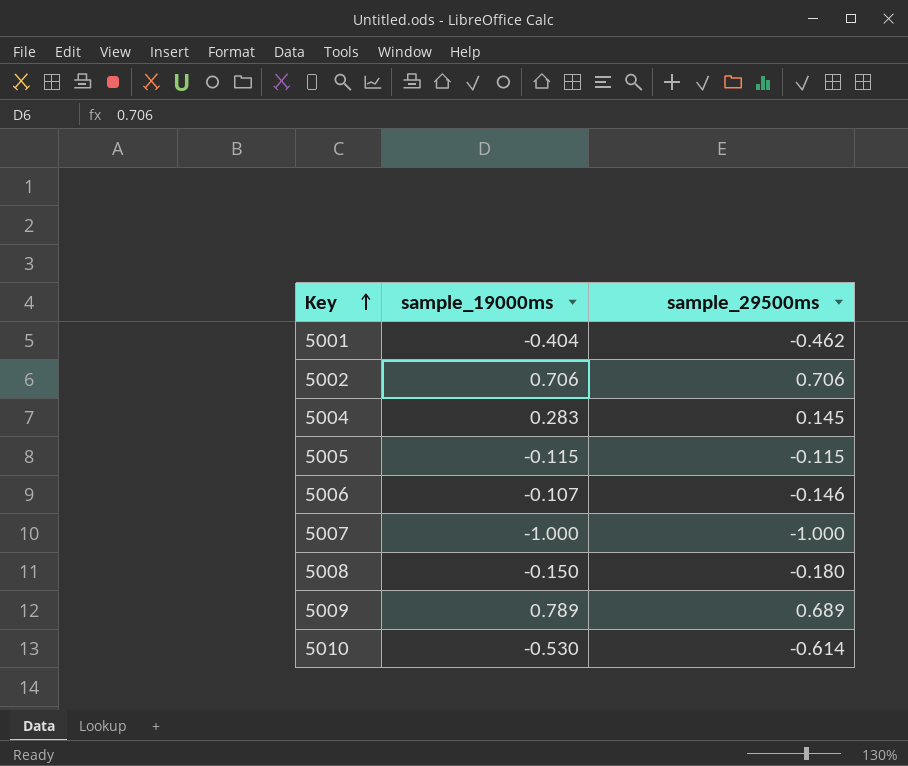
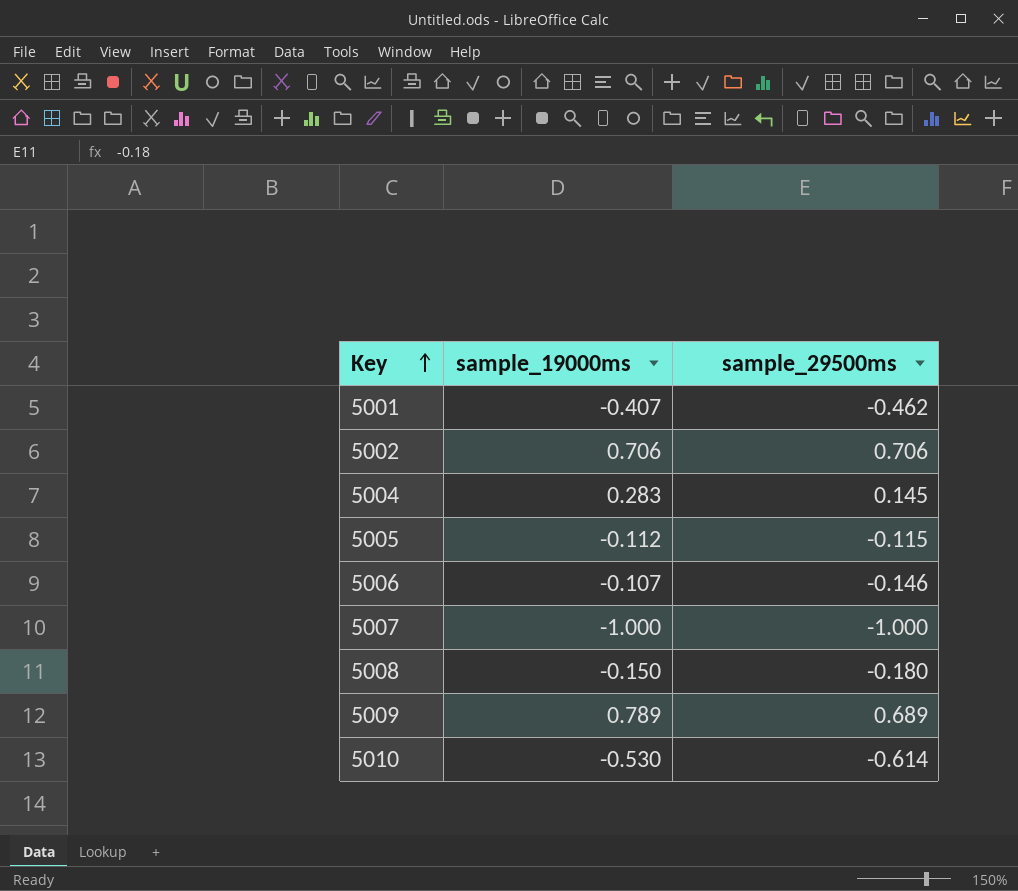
5001 | sample_19000ms: -0.404 -> -0.407
5005 | sample_19000ms: -0.115 -> -0.112

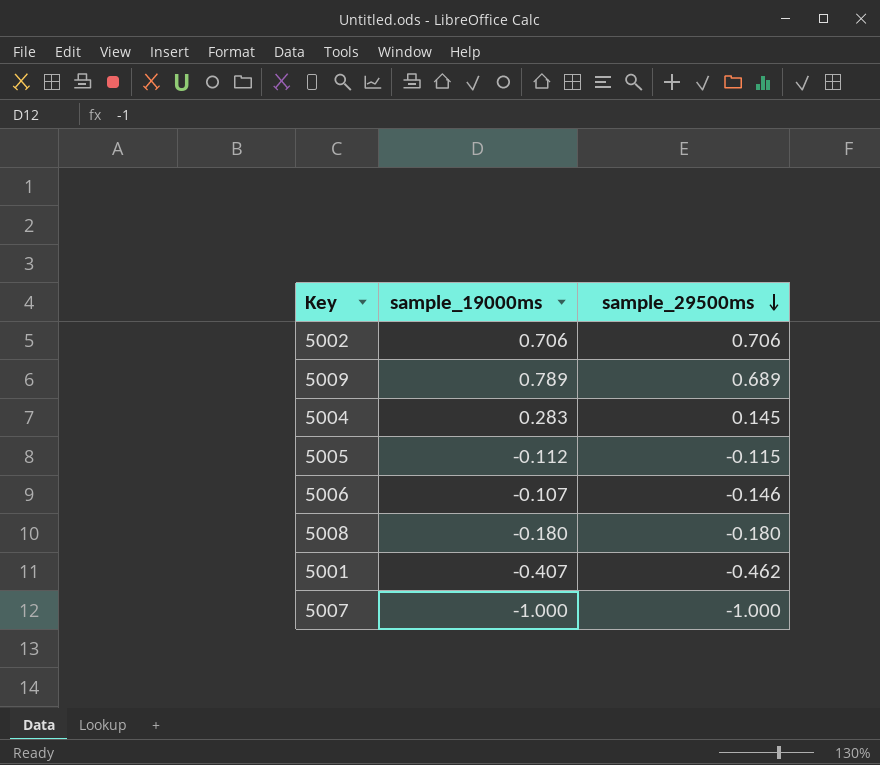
row order: Key ascending -> sample_29500ms descending
row 5010: -0.530 | -0.614 -> none
5008 | sample_19000ms: -0.150 -> -0.180

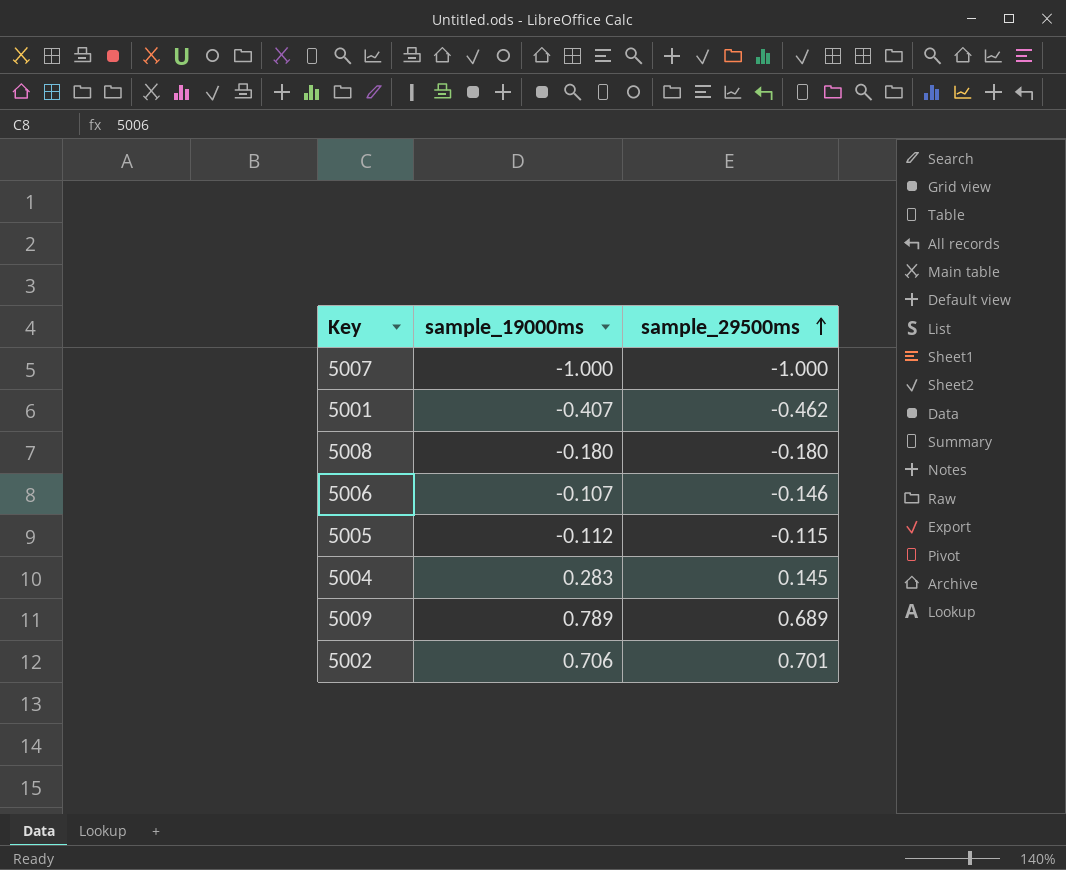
row order: sample_29500ms descending -> sample_29500ms ascending
5002 | sample_29500ms: 0.706 -> 0.701

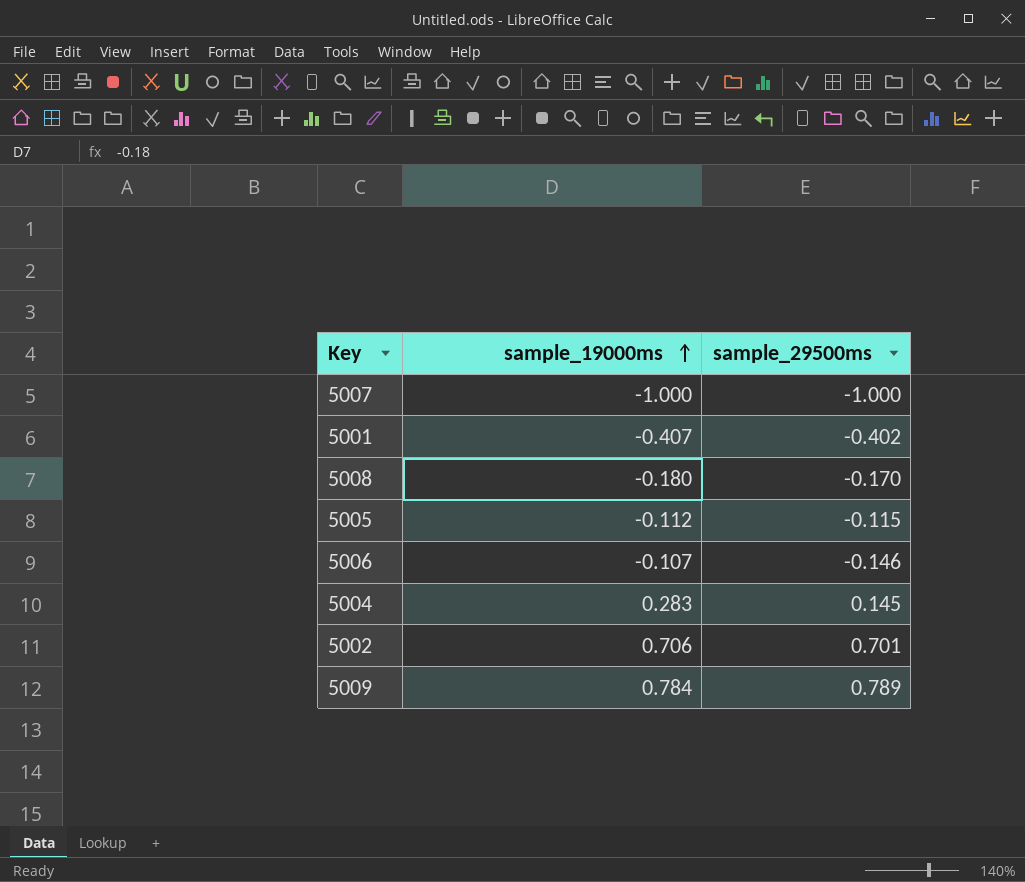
row order: sample_29500ms ascending -> sample_19000ms ascending
5001 | sample_29500ms: -0.462 -> -0.402
5008 | sample_29500ms: -0.180 -> -0.170
5009 | sample_19000ms: 0.789 -> 0.784
5009 | sample_29500ms: 0.689 -> 0.789

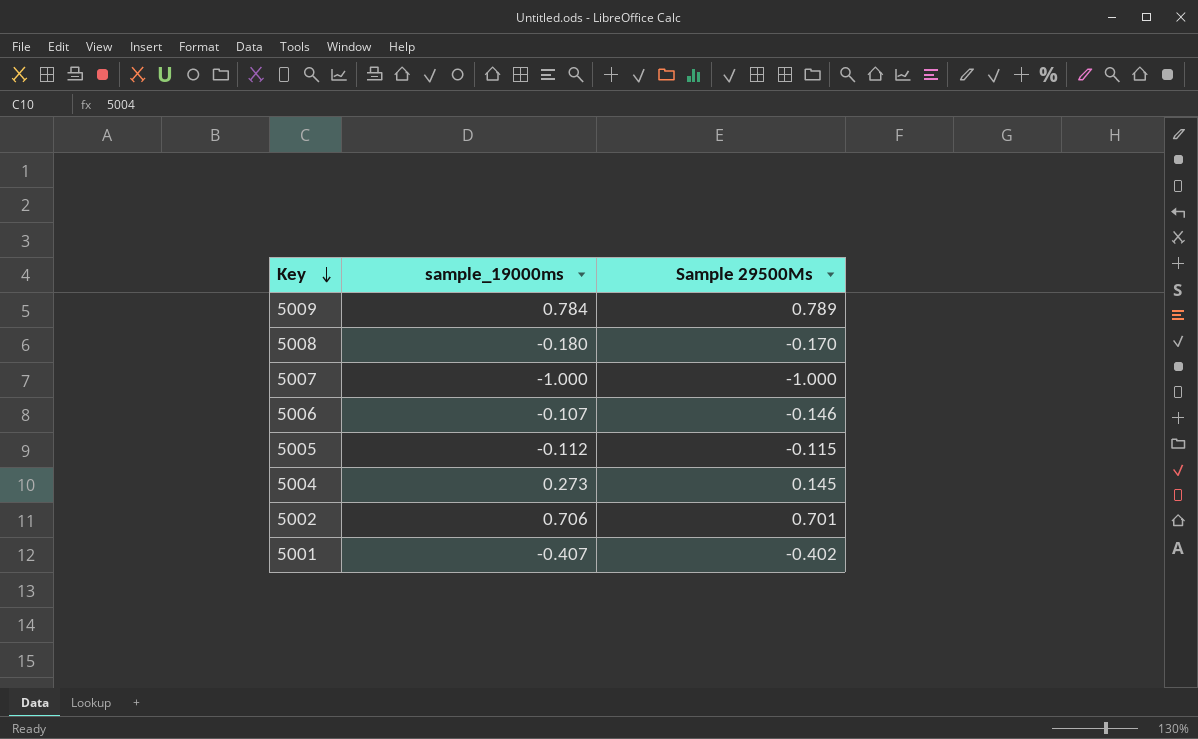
row order: sample_19000ms ascending -> Key descending
column name: sample_29500ms -> Sample 29500Ms
5004 | sample_19000ms: 0.283 -> 0.273

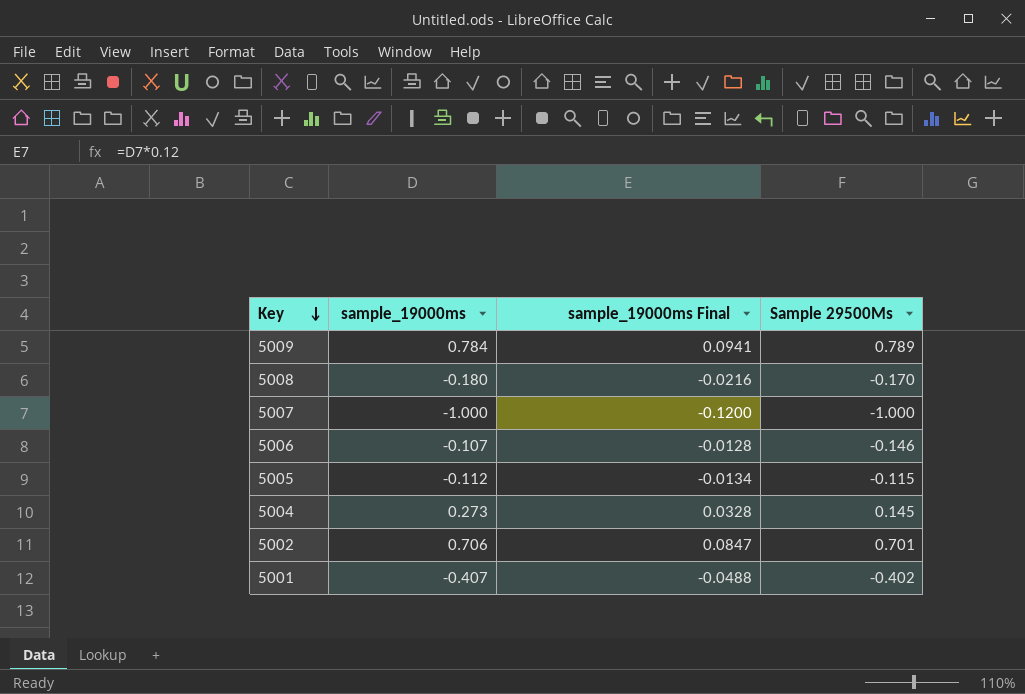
column sample_19000ms Final | formula: none -> [sample_19000ms] * 0.12

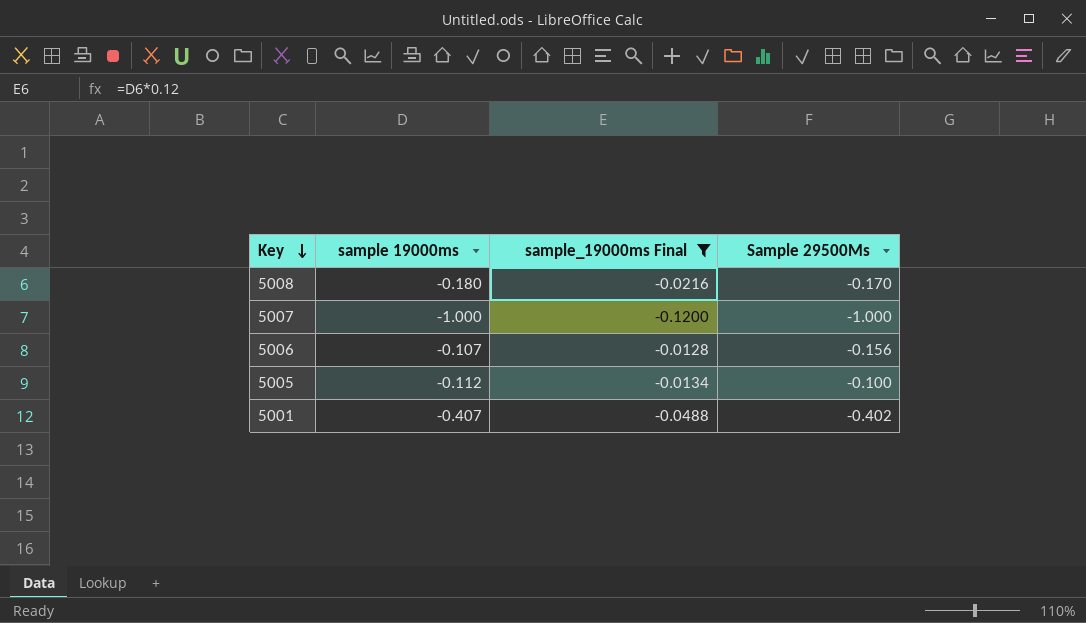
filter: none -> sample_19000ms Final <= -0.0128
column name: sample_19000ms -> sample 19000ms
5006 | Sample 29500Ms: -0.146 -> -0.156
5005 | Sample 29500Ms: -0.115 -> -0.100

